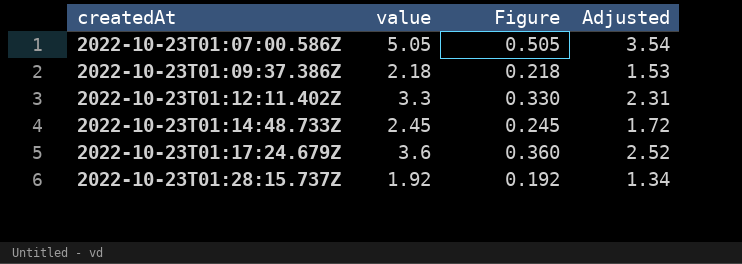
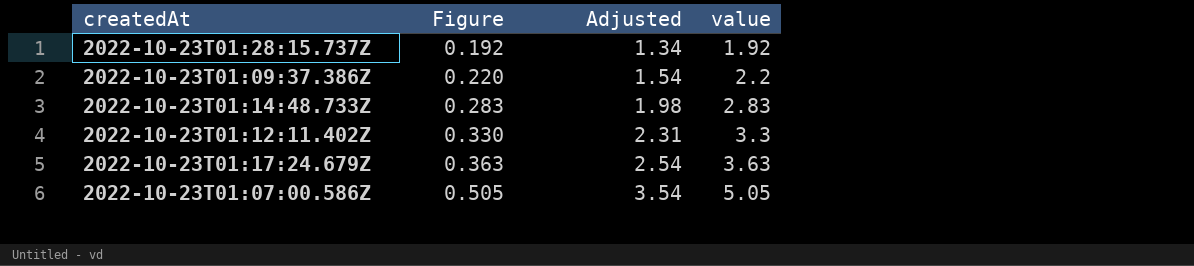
row order: createdAt ascending -> Figure ascending
column value | position: 2 -> 4
2022-10-23T01:09:37.386Z | Figure: 0.218 -> 0.220
2022-10-23T01:09:37.386Z | Adjusted: 1.53 -> 1.54
2022-10-23T01:09:37.386Z | value: 2.18 -> 2.2
2022-10-23T01:14:48.733Z | Figure: 0.245 -> 0.283
2022-10-23T01:14:48.733Z | Adjusted: 1.72 -> 1.98
2022-10-23T01:14:48.733Z | value: 2.45 -> 2.83
2022-10-23T01:17:24.679Z | Figure: 0.360 -> 0.363
2022-10-23T01:17:24.679Z | Adjusted: 2.52 -> 2.54
2022-10-23T01:17:24.679Z | value: 3.6 -> 3.63

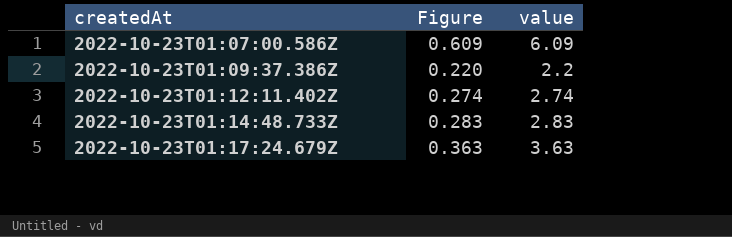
row order: Figure ascending -> createdAt ascending
column Adjusted | formula: [value] * 0.7 -> none
row 2022-10-23T01:28:15.737Z: 0.192 | 1.34 | 1.92 -> none
2022-10-23T01:07:00.586Z | Figure: 0.505 -> 0.609
2022-10-23T01:07:00.586Z | value: 5.05 -> 6.09
2022-10-23T01:12:11.402Z | Figure: 0.330 -> 0.274
2022-10-23T01:12:11.402Z | value: 3.3 -> 2.74

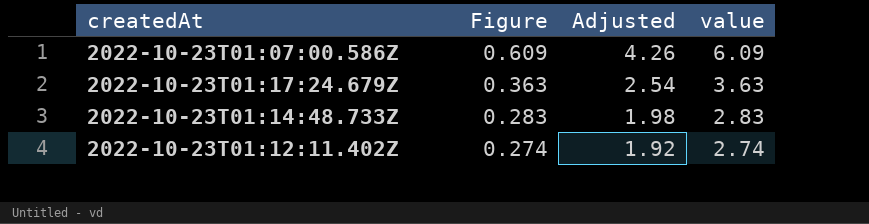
row order: createdAt ascending -> Figure descending
column Adjusted | formula: none -> [value] * 0.7
row 2022-10-23T01:09:37.386Z: 0.220 | 2.2 -> none

